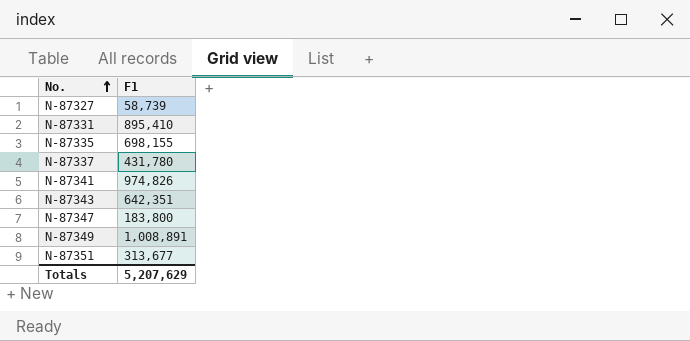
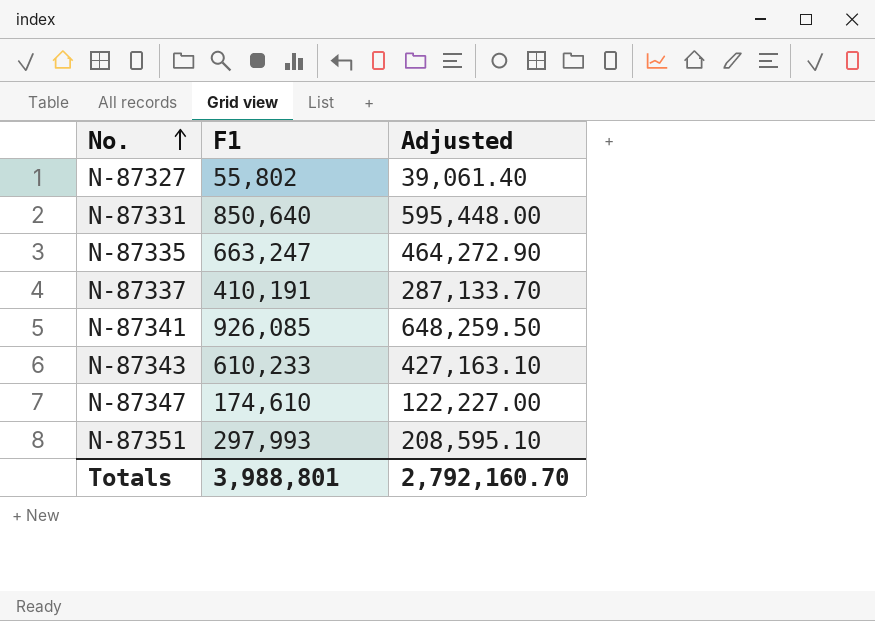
column Adjusted | formula: none -> [F1] * 0.7
row N-87349: 1,008,891 -> none
N-87327 | F1: 58,739 -> 55,802
N-87331 | F1: 895,410 -> 850,640
N-87335 | F1: 698,155 -> 663,247
N-87337 | F1: 431,780 -> 410,191
N-87341 | F1: 974,826 -> 926,085
N-87343 | F1: 642,351 -> 610,233
N-87347 | F1: 183,800 -> 174,610
N-87351 | F1: 313,677 -> 297,993
Totals | F1: 5,207,629 -> 3,988,801

